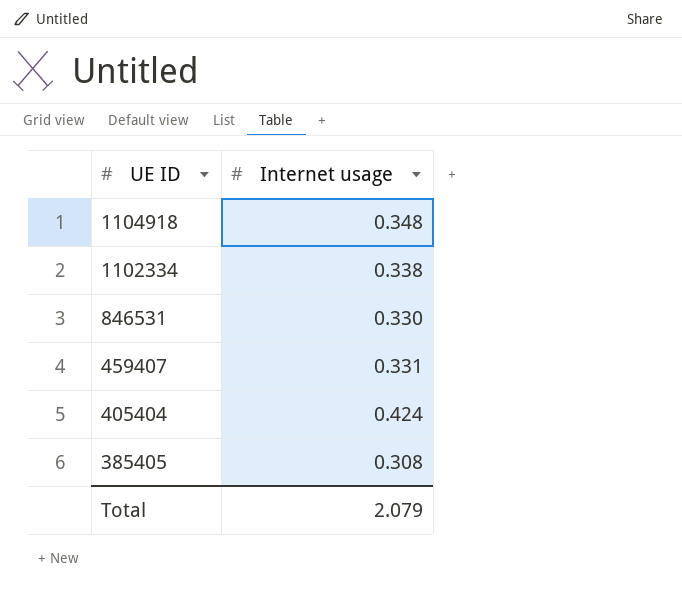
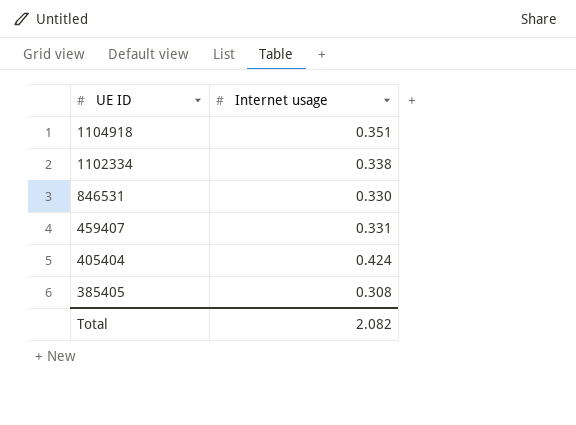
1104918 | Internet usage: 0.348 -> 0.351
Total | Internet usage: 2.079 -> 2.082

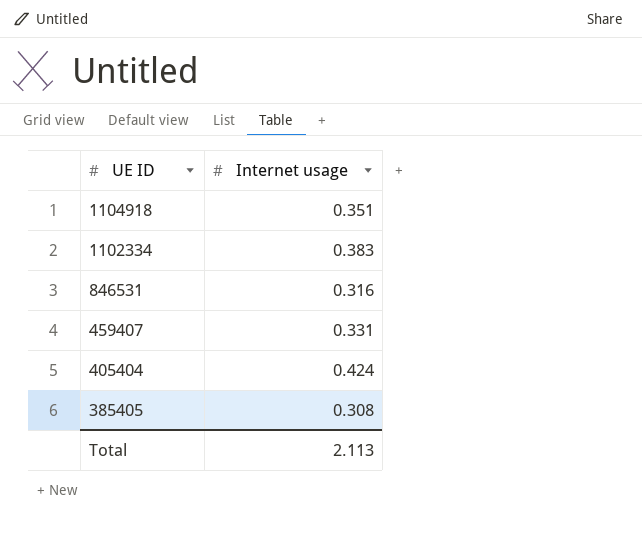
1102334 | Internet usage: 0.338 -> 0.383
846531 | Internet usage: 0.330 -> 0.316
Total | Internet usage: 2.082 -> 2.113

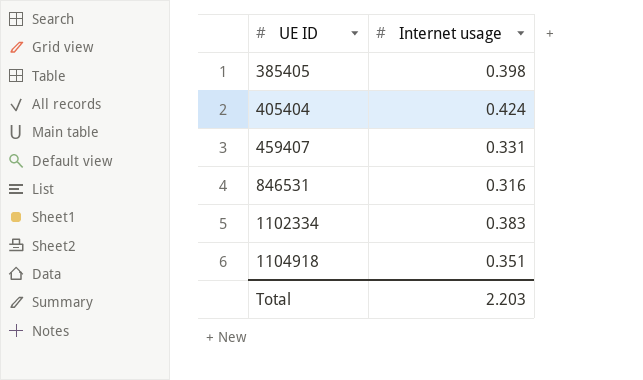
row order: UE ID descending -> UE ID ascending
385405 | Internet usage: 0.308 -> 0.398
Total | Internet usage: 2.113 -> 2.203

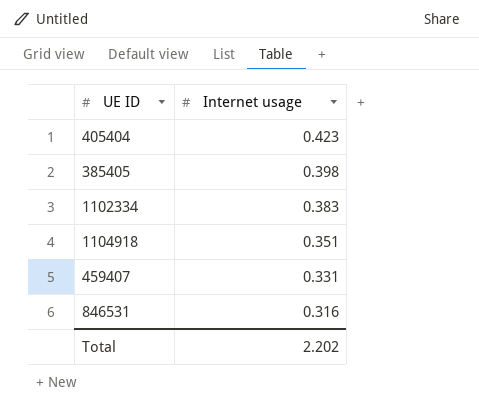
row order: UE ID ascending -> Internet usage descending
405404 | Internet usage: 0.424 -> 0.423
Total | Internet usage: 2.203 -> 2.202

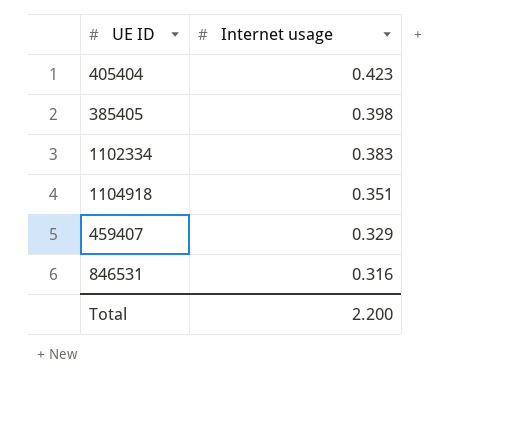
459407 | Internet usage: 0.331 -> 0.329
Total | Internet usage: 2.202 -> 2.200

